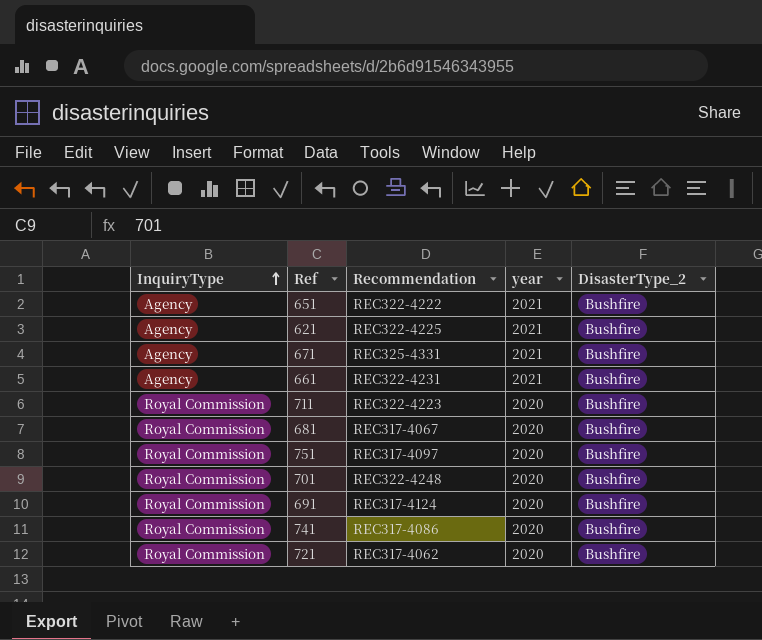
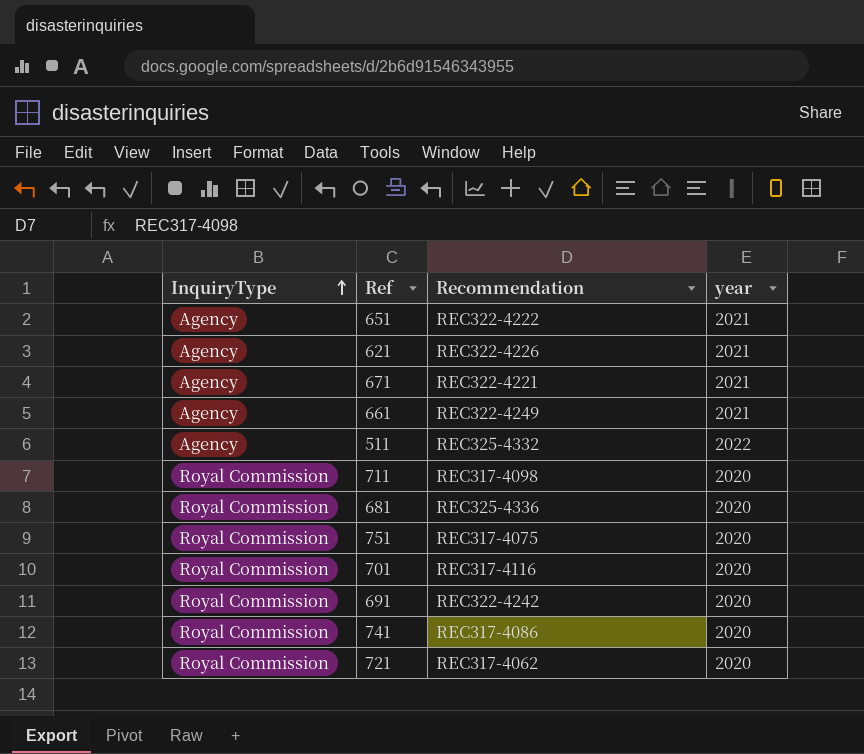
column DisasterType_2 | position: 5 -> none
621 | Recommendation: REC322-4225 -> REC322-4226
671 | Recommendation: REC325-4331 -> REC322-4221
661 | Recommendation: REC322-4231 -> REC322-4249
row 511: none -> Agency | REC325-4332 | 2022
711 | Recommendation: REC322-4223 -> REC317-4098
681 | Recommendation: REC317-4067 -> REC325-4336
751 | Recommendation: REC317-4097 -> REC317-4075
701 | Recommendation: REC322-4248 -> REC317-4116
691 | Recommendation: REC317-4124 -> REC322-4242

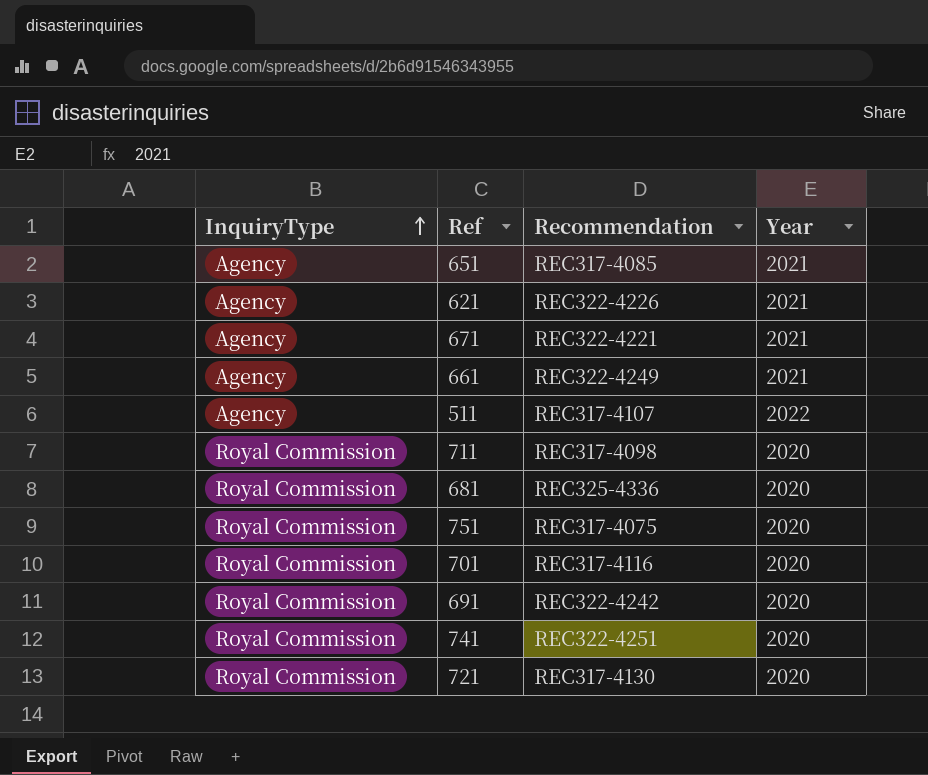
column name: year -> Year
651 | Recommendation: REC322-4222 -> REC317-4085
511 | Recommendation: REC325-4332 -> REC317-4107
741 | Recommendation: REC317-4086 -> REC322-4251
721 | Recommendation: REC317-4062 -> REC317-4130

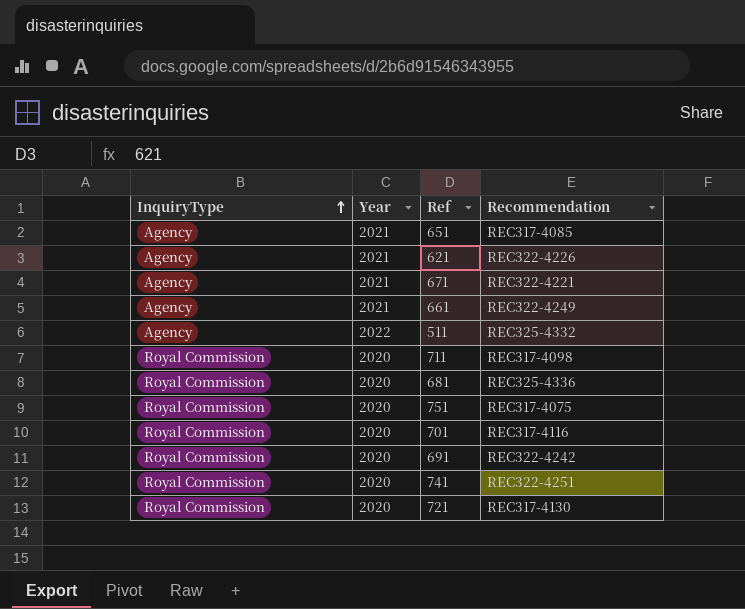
column Year | position: 4 -> 2
511 | Recommendation: REC317-4107 -> REC325-4332

